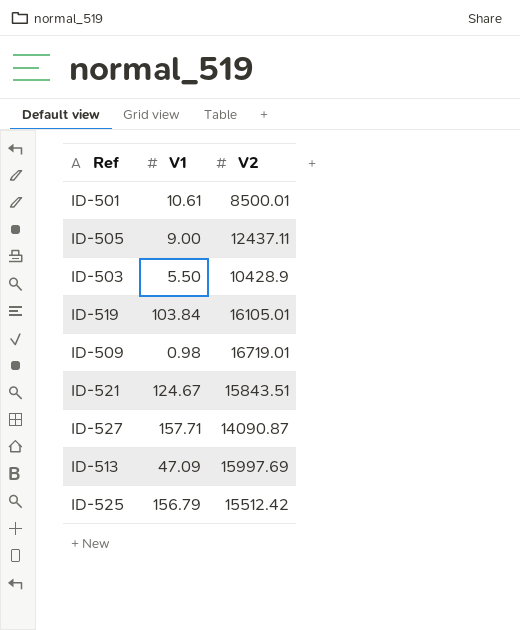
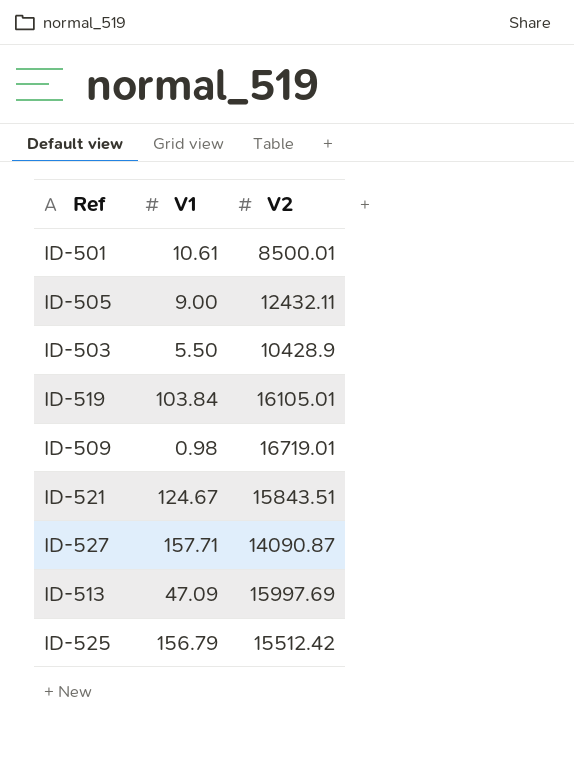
ID-505 | V2: 12437.11 -> 12432.11

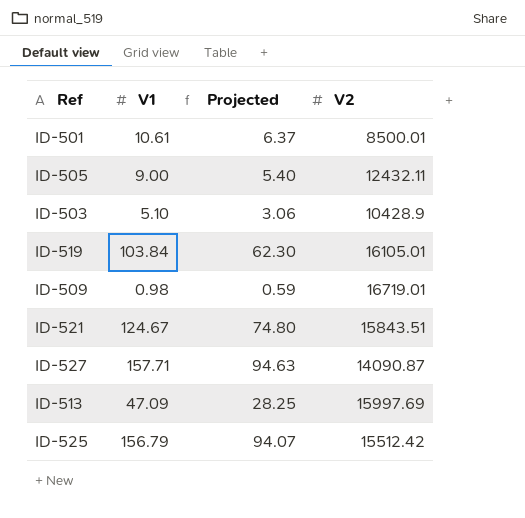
column Projected | formula: none -> [V1] * 0.6
ID-503 | V1: 5.50 -> 5.10

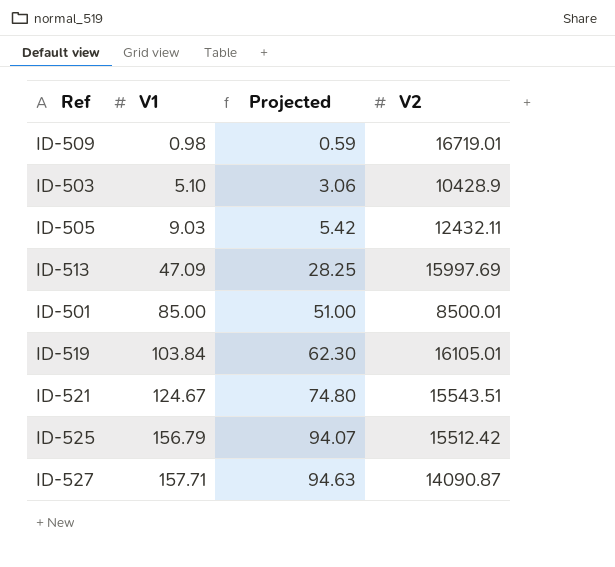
row order: none -> V1 ascending
ID-505 | V1: 9.00 -> 9.03
ID-505 | Projected: 5.40 -> 5.42
ID-501 | V1: 10.61 -> 85.00
ID-501 | Projected: 6.37 -> 51.00
ID-521 | V2: 15843.51 -> 15543.51

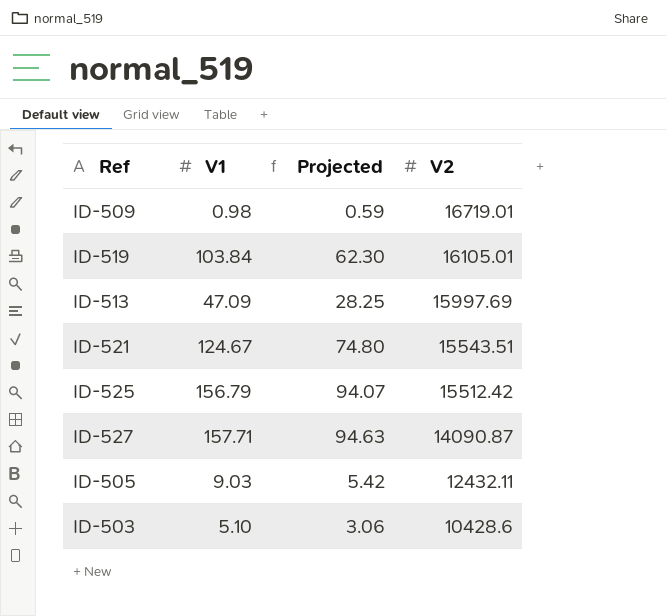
row order: V1 ascending -> V2 descending
row ID-501: 85.00 | 51.00 | 8500.01 -> none
ID-503 | V2: 10428.9 -> 10428.6

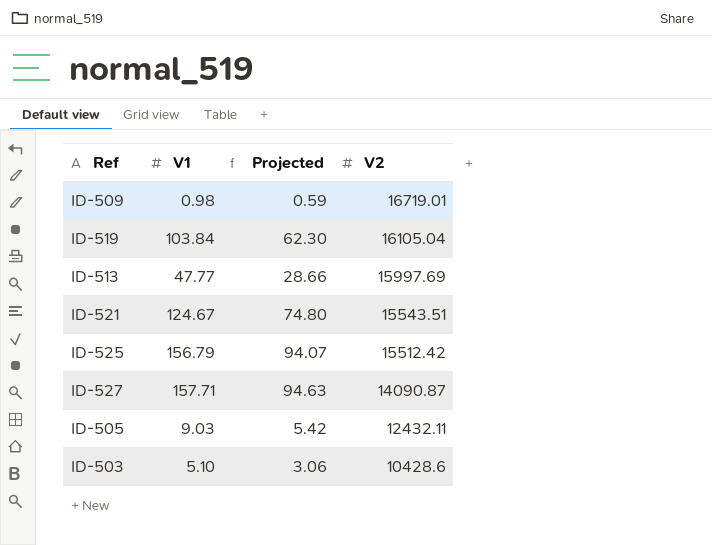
ID-519 | V2: 16105.01 -> 16105.04
ID-513 | V1: 47.09 -> 47.77
ID-513 | Projected: 28.25 -> 28.66

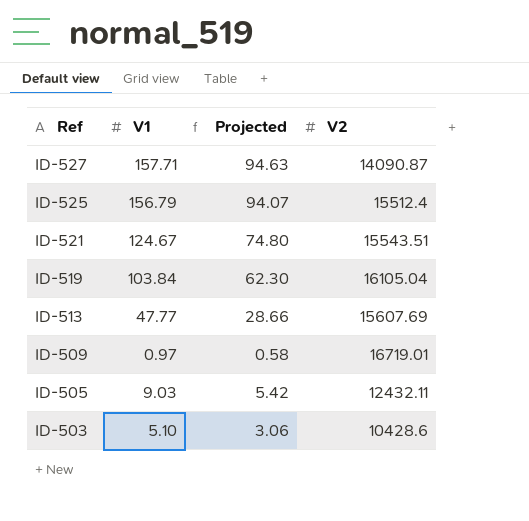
row order: V2 descending -> Ref descending
ID-525 | V2: 15512.42 -> 15512.4
ID-513 | V2: 15997.69 -> 15607.69
ID-509 | V1: 0.98 -> 0.97
ID-509 | Projected: 0.59 -> 0.58

